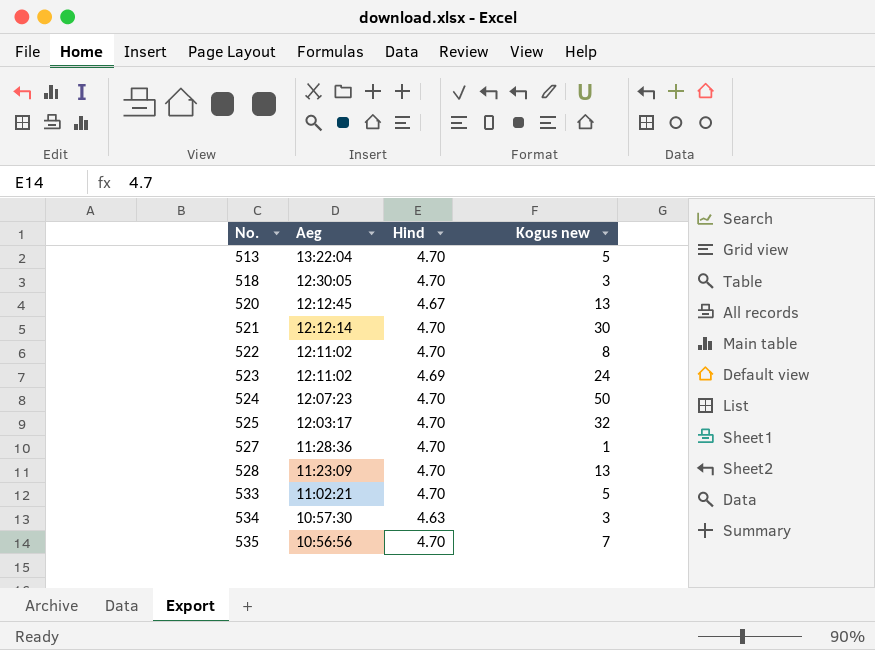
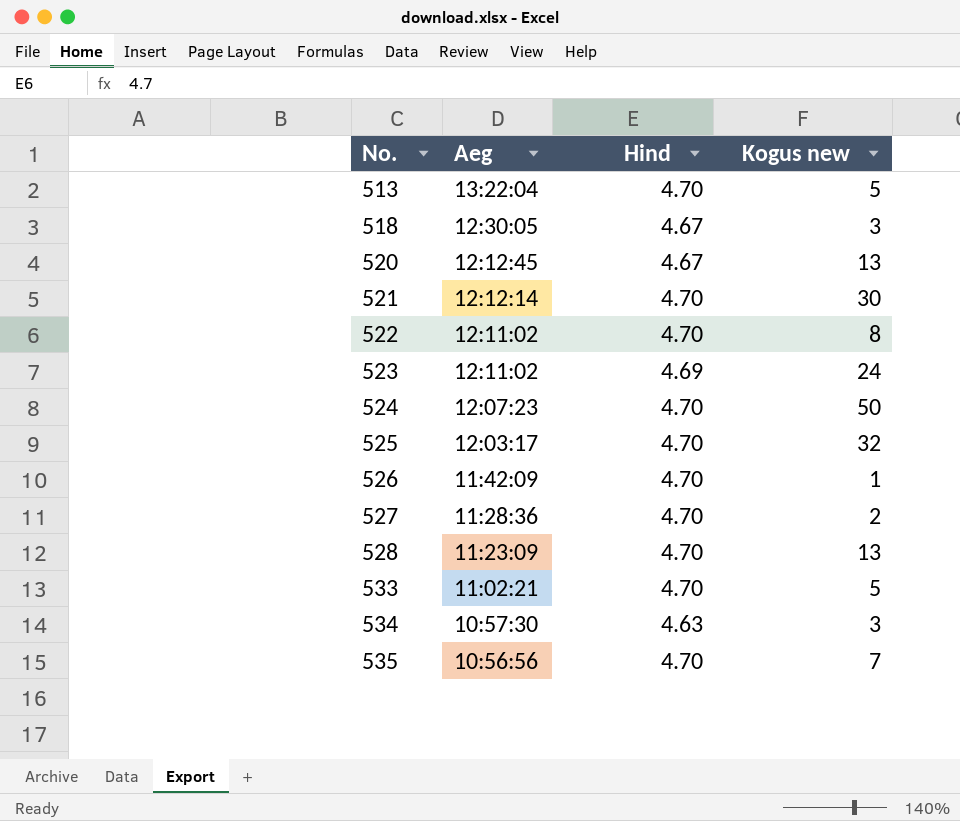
518 | Hind: 4.70 -> 4.67
row 526: none -> 11:42:09 | 4.70 | 1
527 | Kogus new: 1 -> 2

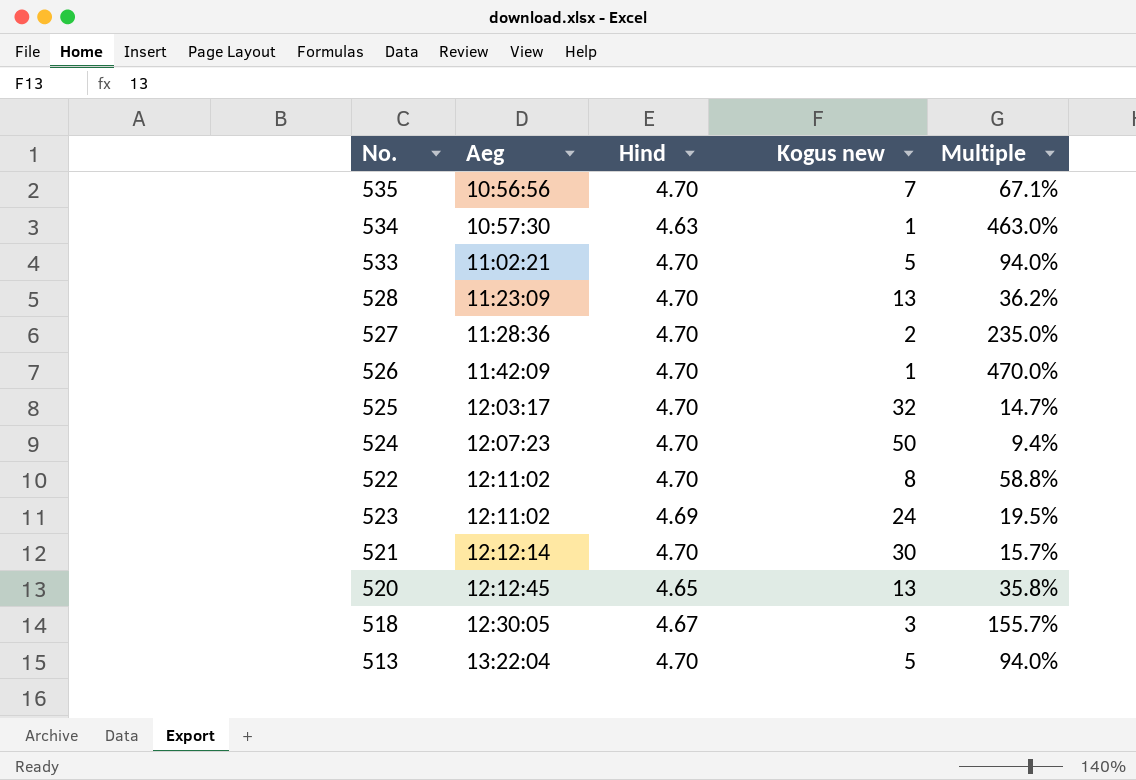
row order: No. ascending -> Aeg ascending
column Multiple | formula: none -> [Hind] / [Kogus new]
534 | Kogus new: 3 -> 1
520 | Hind: 4.67 -> 4.65

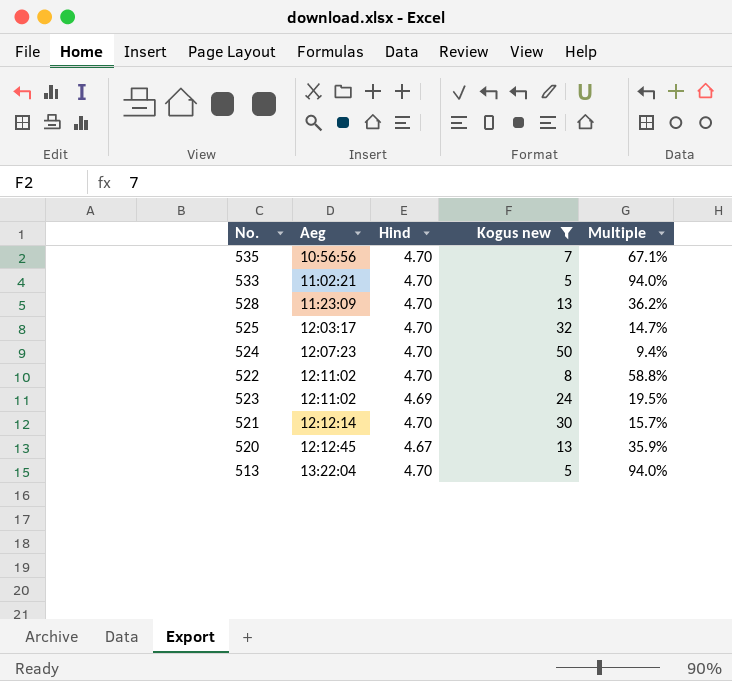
filter: none -> Kogus new >= 5
520 | Hind: 4.65 -> 4.67
520 | Multiple: 35.8% -> 35.9%

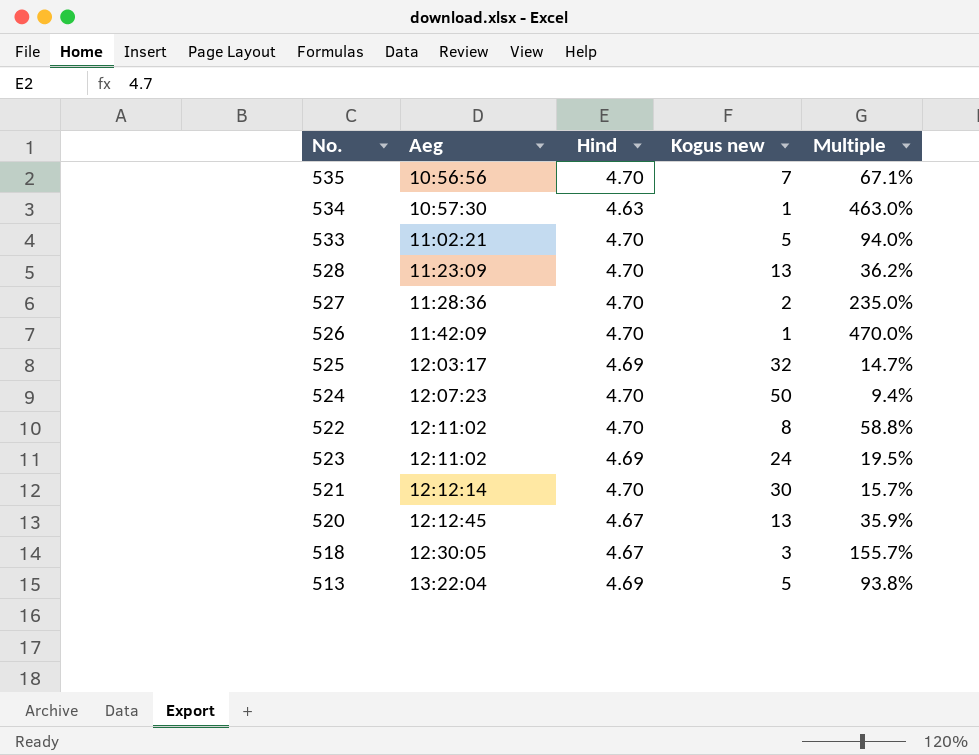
filter: Kogus new >= 5 -> none
525 | Hind: 4.70 -> 4.69
513 | Hind: 4.70 -> 4.69
513 | Multiple: 94.0% -> 93.8%

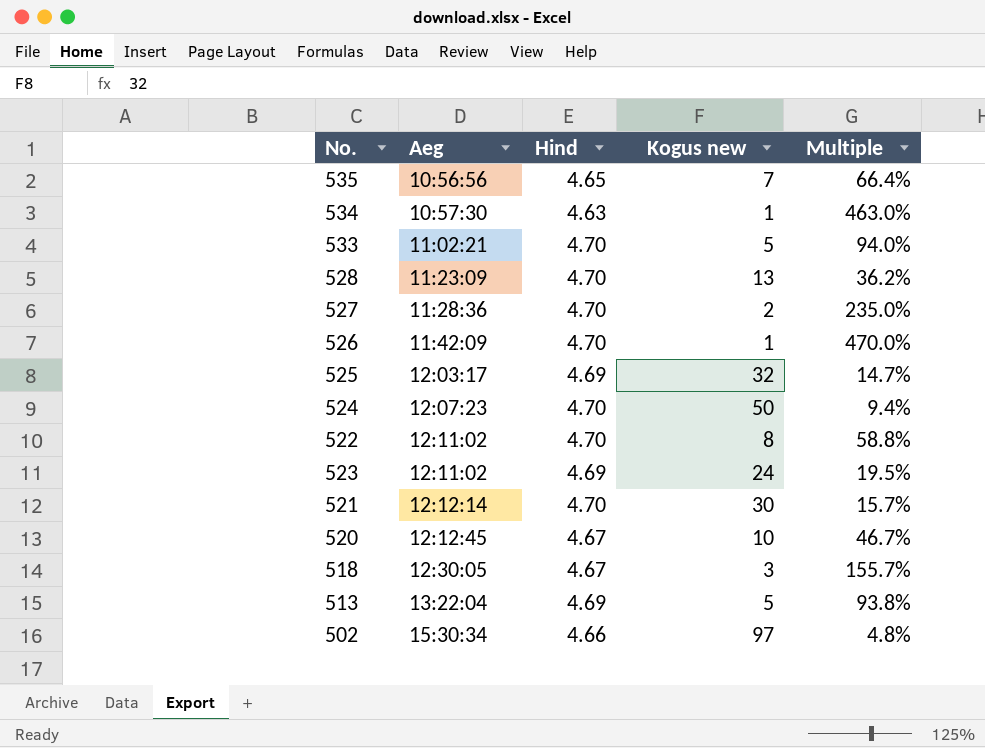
535 | Hind: 4.70 -> 4.65
535 | Multiple: 67.1% -> 66.4%
520 | Kogus new: 13 -> 10
520 | Multiple: 35.9% -> 46.7%
row 502: none -> 15:30:34 | 4.66 | 97 | 4.8%

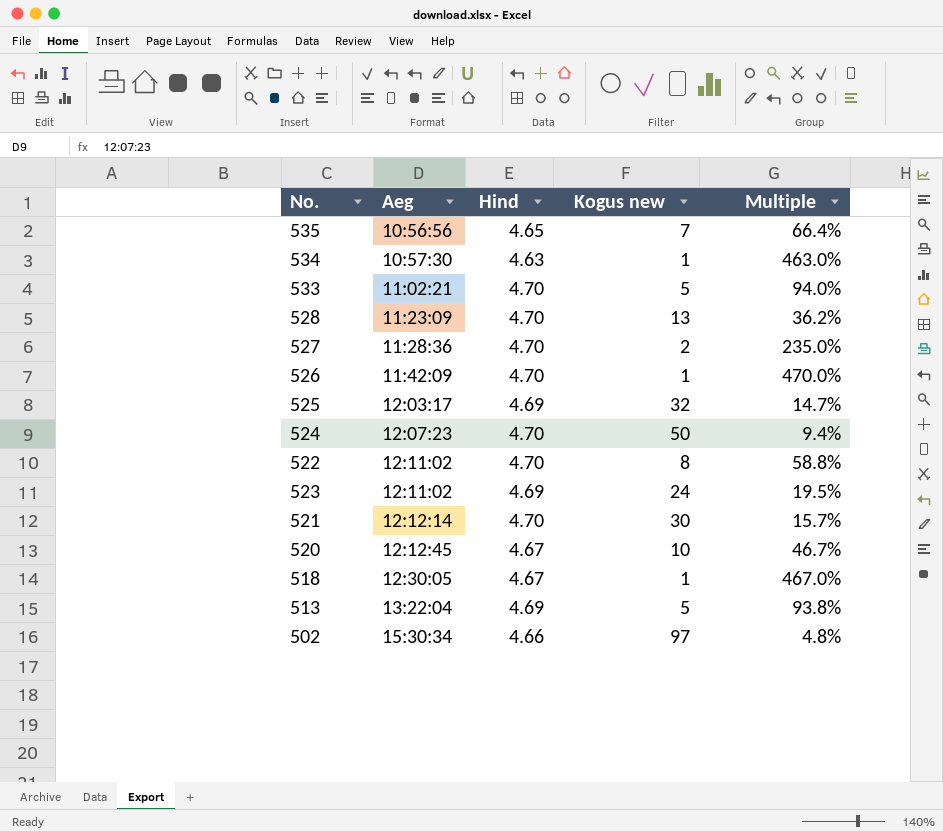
518 | Kogus new: 3 -> 1
518 | Multiple: 155.7% -> 467.0%

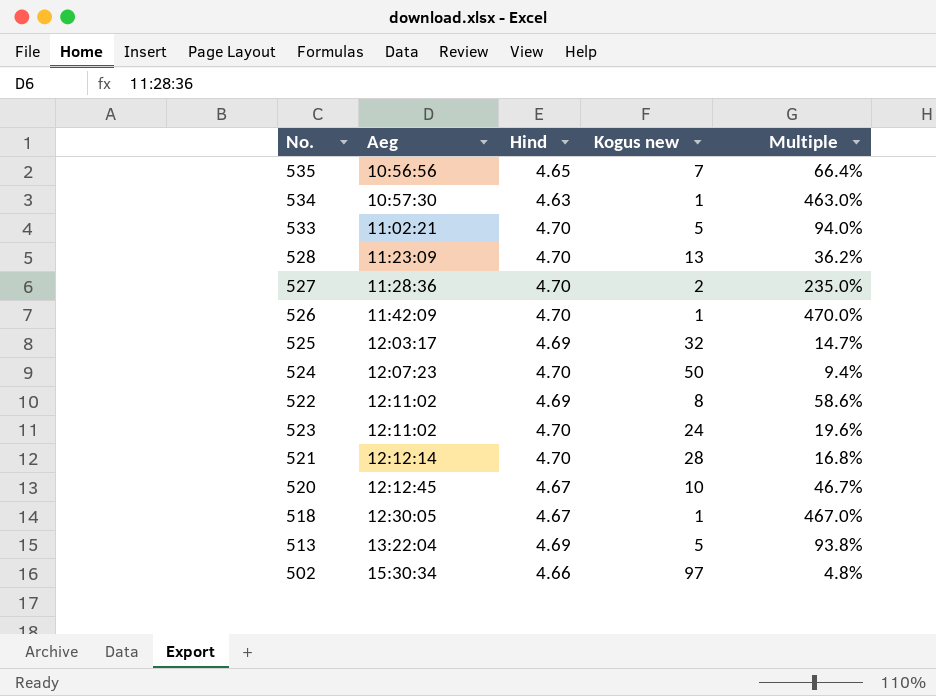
522 | Hind: 4.70 -> 4.69
522 | Multiple: 58.8% -> 58.6%
523 | Hind: 4.69 -> 4.70
523 | Multiple: 19.5% -> 19.6%
521 | Kogus new: 30 -> 28
521 | Multiple: 15.7% -> 16.8%

